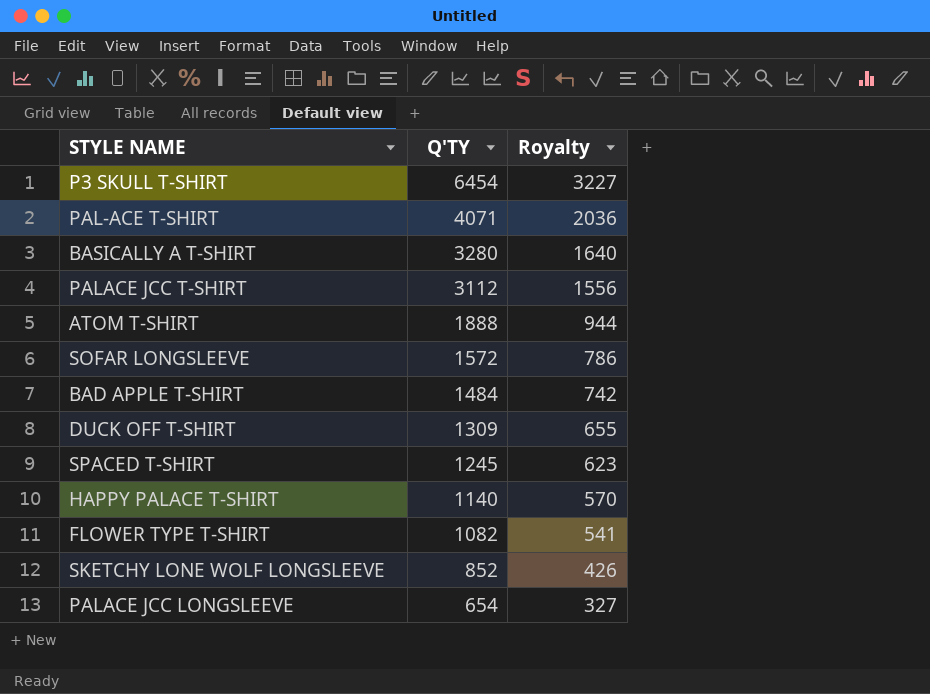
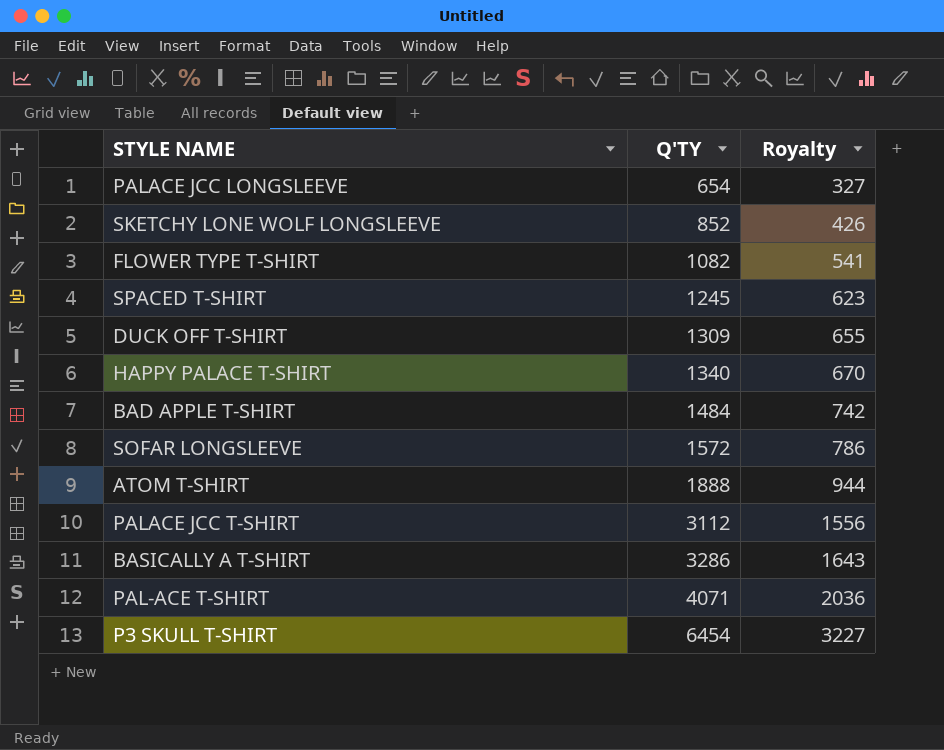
row order: Q'TY descending -> Q'TY ascending
HAPPY PALACE T-SHIRT | Q'TY: 1140 -> 1340
HAPPY PALACE T-SHIRT | Royalty: 570 -> 670
BASICALLY A T-SHIRT | Q'TY: 3280 -> 3286
BASICALLY A T-SHIRT | Royalty: 1640 -> 1643

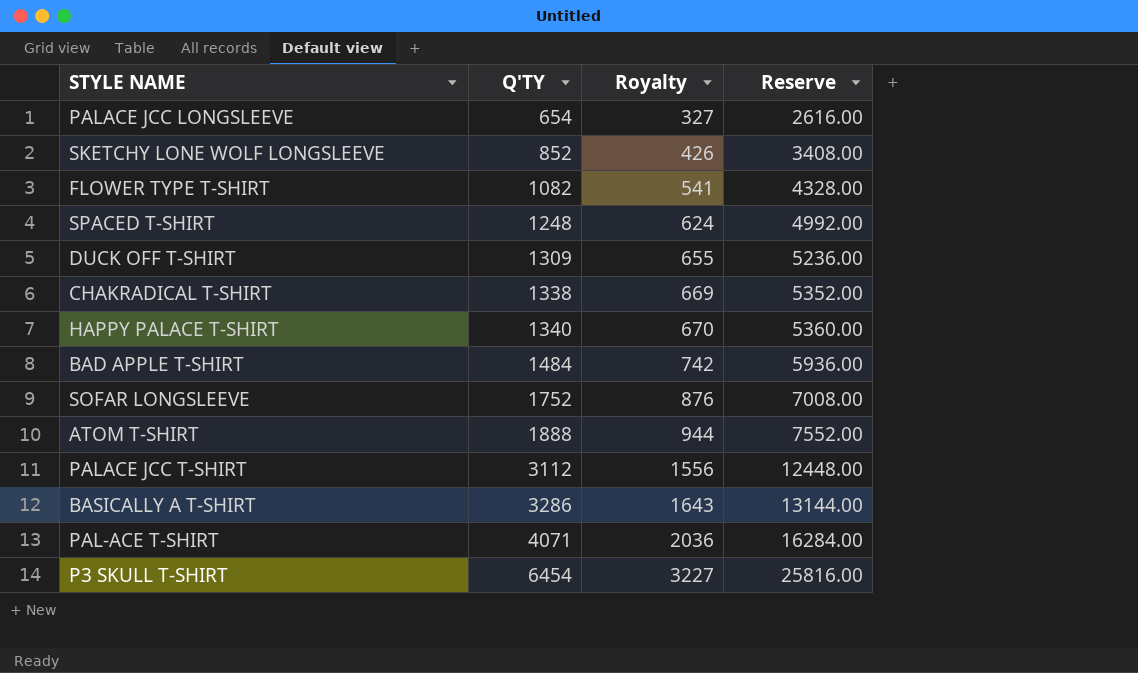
column Reserve | formula: none -> [Q'TY] * 4
SPACED T-SHIRT | Q'TY: 1245 -> 1248
SPACED T-SHIRT | Royalty: 623 -> 624
row CHAKRADICAL T-SHIRT: none -> 1338 | 669 | 5352.00
SOFAR LONGSLEEVE | Q'TY: 1572 -> 1752
SOFAR LONGSLEEVE | Royalty: 786 -> 876

